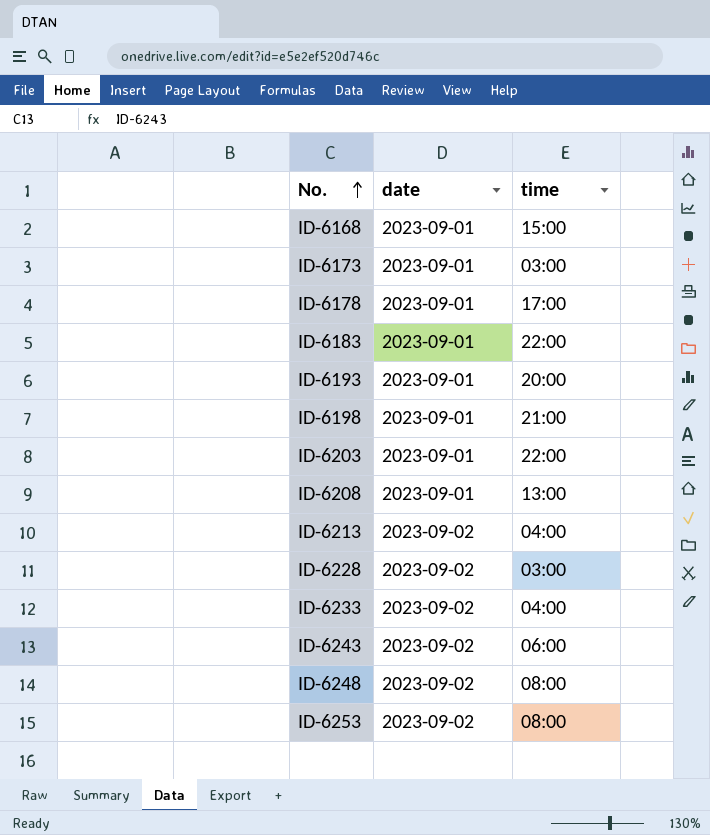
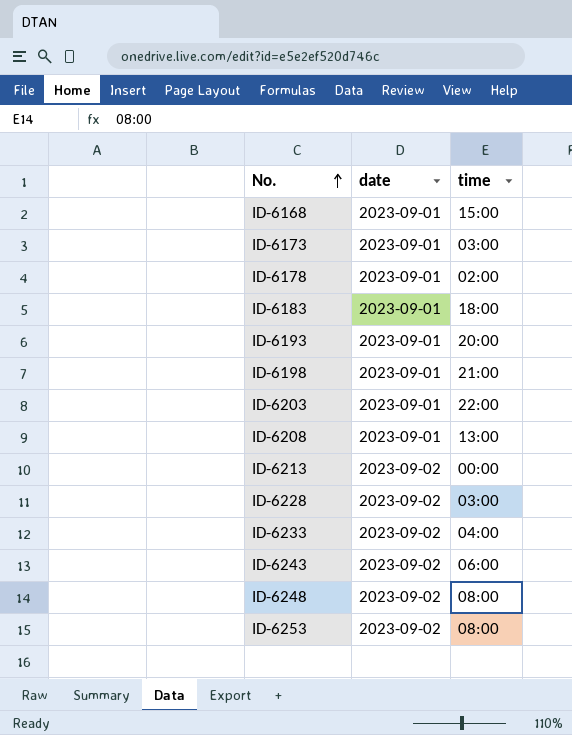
ID-6178 | time: 17:00 -> 02:00
ID-6183 | time: 22:00 -> 18:00
ID-6213 | time: 04:00 -> 00:00

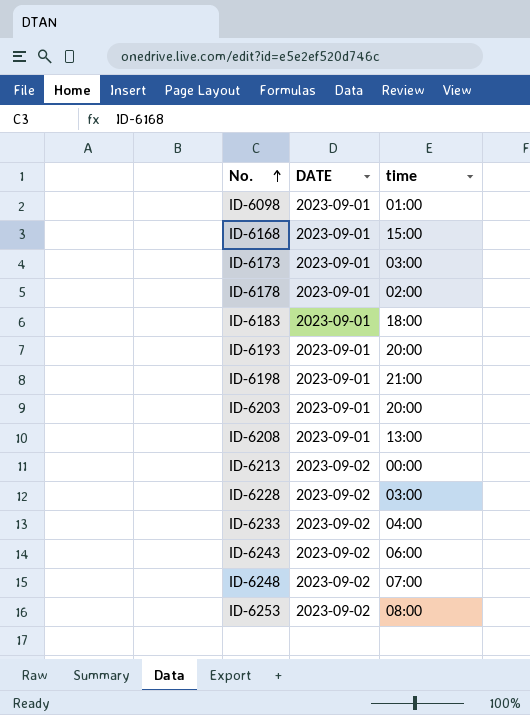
column name: date -> DATE
row ID-6098: none -> 2023-09-01 | 01:00
ID-6203 | time: 22:00 -> 20:00
ID-6248 | time: 08:00 -> 07:00

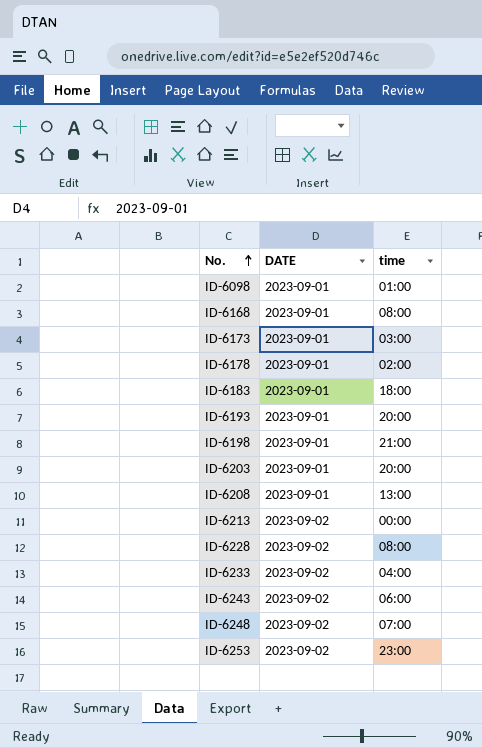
ID-6168 | time: 15:00 -> 08:00
ID-6228 | time: 03:00 -> 08:00
ID-6253 | time: 08:00 -> 23:00

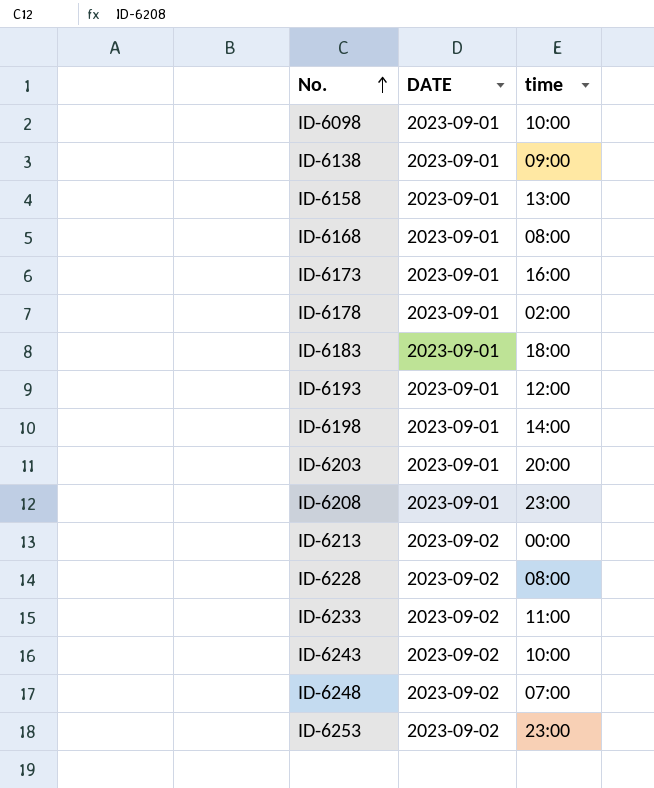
ID-6098 | time: 01:00 -> 10:00
row ID-6138: none -> 2023-09-01 | 09:00
row ID-6158: none -> 2023-09-01 | 13:00
ID-6173 | time: 03:00 -> 16:00
ID-6193 | time: 20:00 -> 12:00
ID-6198 | time: 21:00 -> 14:00
ID-6208 | time: 13:00 -> 23:00
ID-6233 | time: 04:00 -> 11:00
ID-6243 | time: 06:00 -> 10:00

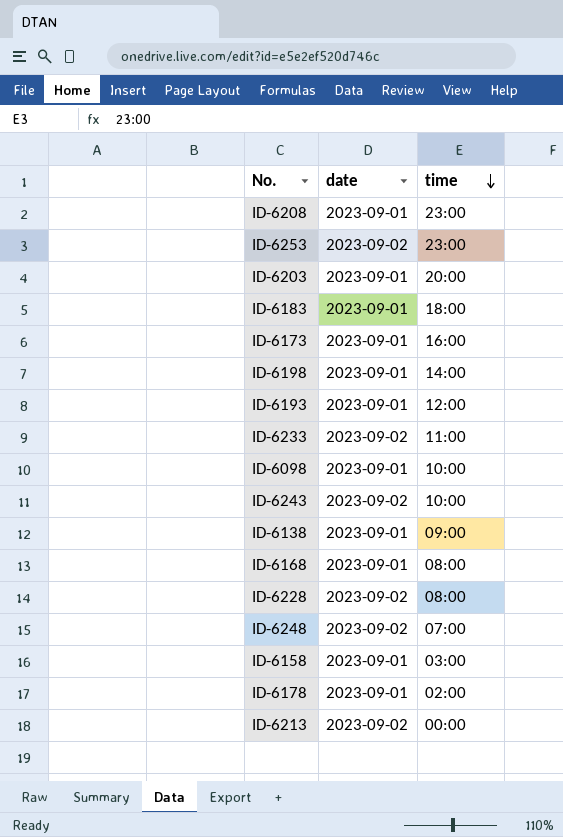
row order: No. ascending -> time descending
column name: DATE -> date
ID-6158 | time: 13:00 -> 03:00

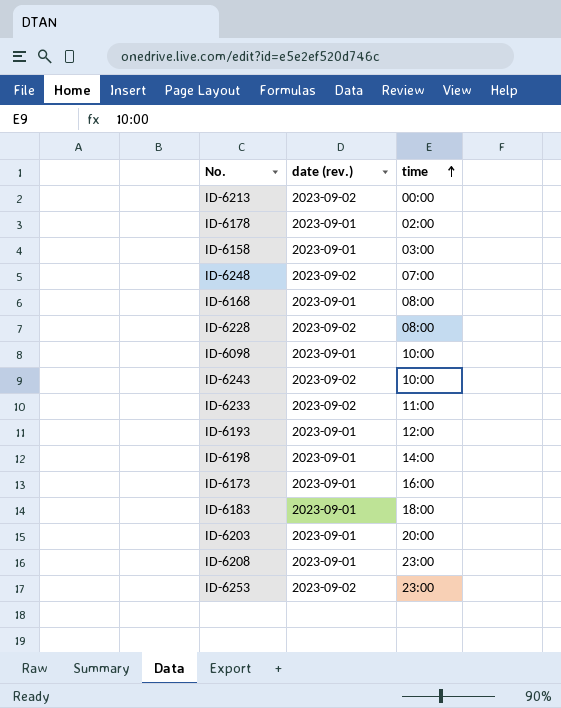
row order: time descending -> time ascending
column name: date -> date (rev.)
row ID-6138: 2023-09-01 | 09:00 -> none

